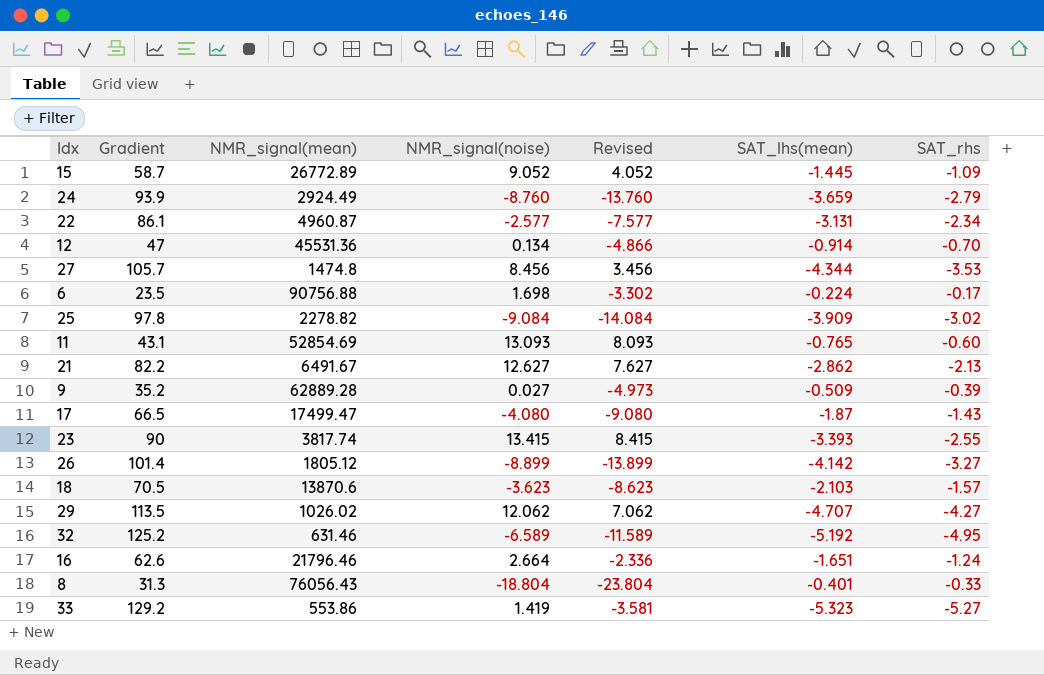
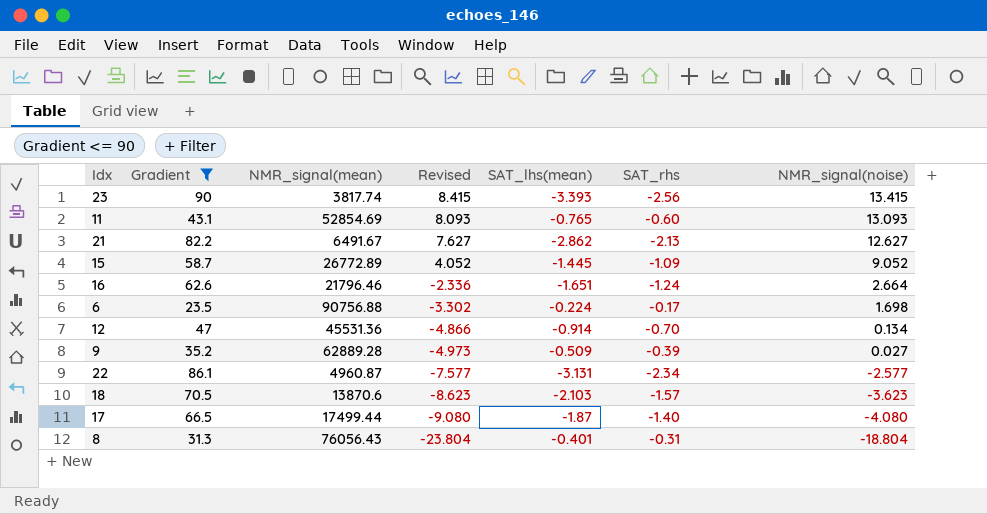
filter: none -> Gradient <= 90
row order: none -> Revised descending
column NMR_signal(noise) | position: 4 -> 7
23 | SAT_rhs: -2.55 -> -2.56
17 | NMR_signal(mean): 17499.47 -> 17499.44
17 | SAT_rhs: -1.43 -> -1.40
8 | SAT_rhs: -0.33 -> -0.31

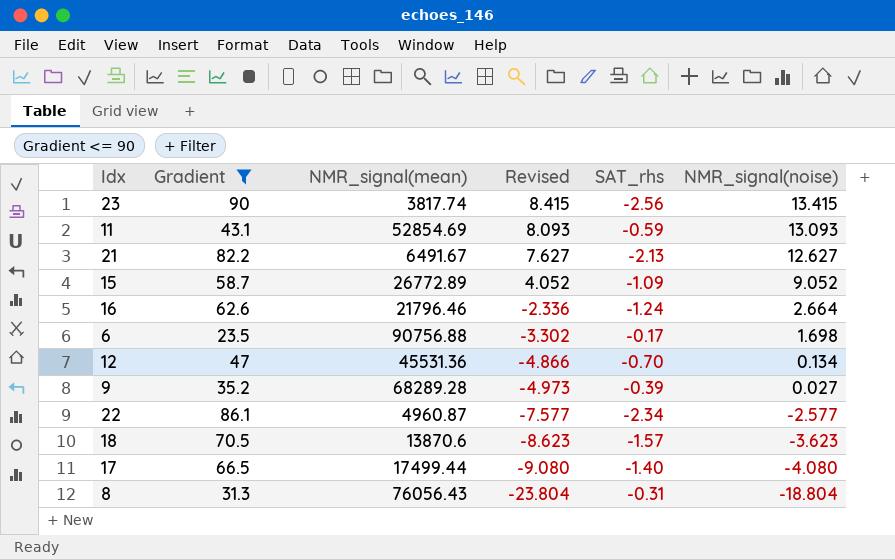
column SAT_lhs(mean) | position: 5 -> none
11 | SAT_rhs: -0.60 -> -0.59
9 | NMR_signal(mean): 62889.28 -> 68289.28

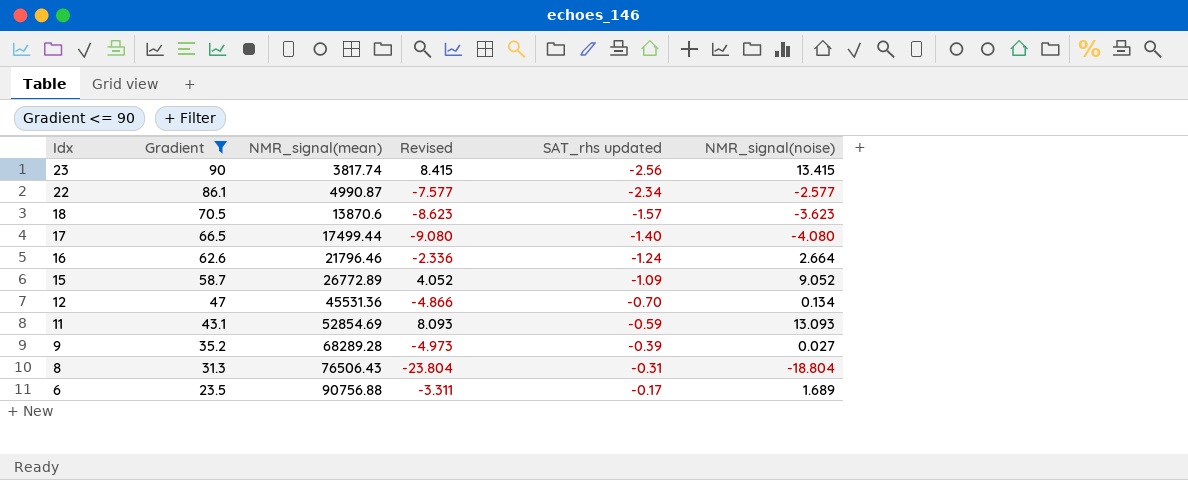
row order: Revised descending -> Idx descending
column name: SAT_rhs -> SAT_rhs updated
row 21: 82.2 | 6491.67 | 7.627 | -2.13 | 12.627 -> none
22 | NMR_signal(mean): 4960.87 -> 4990.87
8 | NMR_signal(mean): 76056.43 -> 76506.43
6 | Revised: -3.302 -> -3.311
6 | NMR_signal(noise): 1.698 -> 1.689

